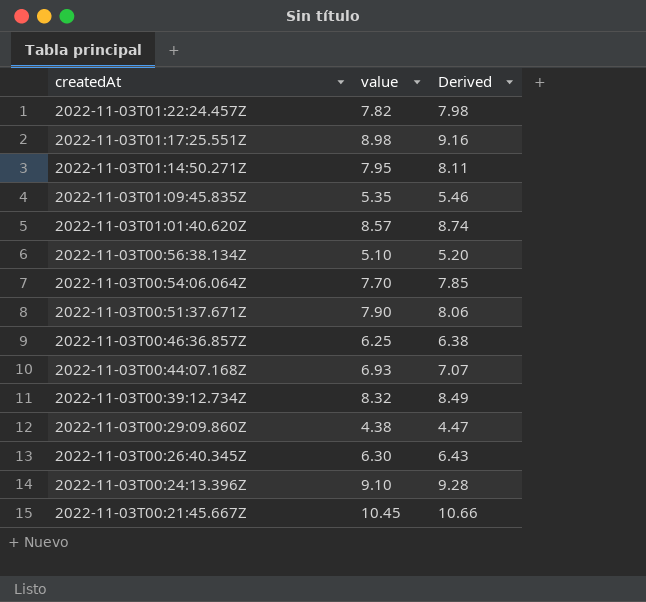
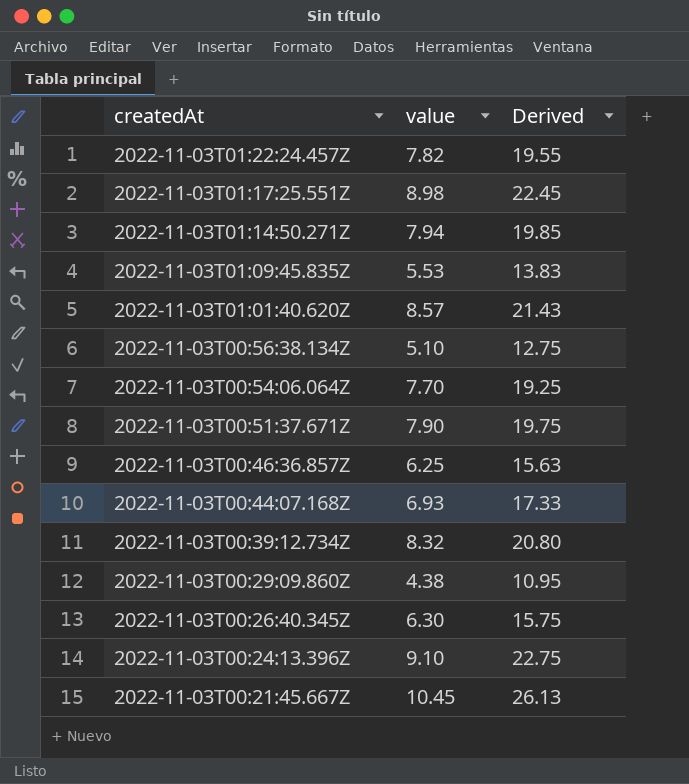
column Derived | formula: [value] * 1.02 -> [value] * 2.5
2022-11-03T01:14:50.271Z | value: 7.95 -> 7.94
2022-11-03T01:09:45.835Z | value: 5.35 -> 5.53

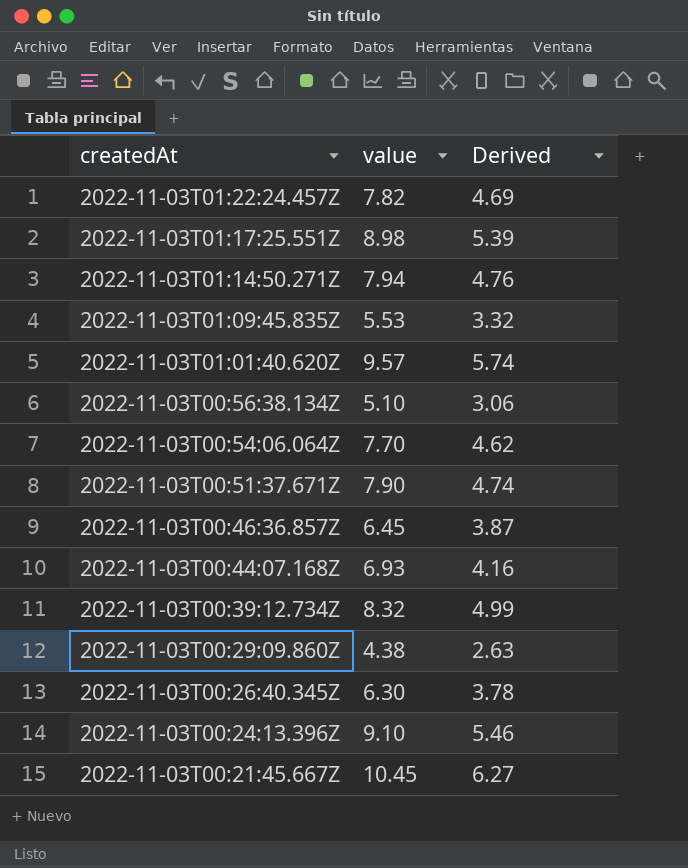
column Derived | formula: [value] * 2.5 -> [value] * 0.6
2022-11-03T01:01:40.620Z | value: 8.57 -> 9.57
2022-11-03T00:46:36.857Z | value: 6.25 -> 6.45

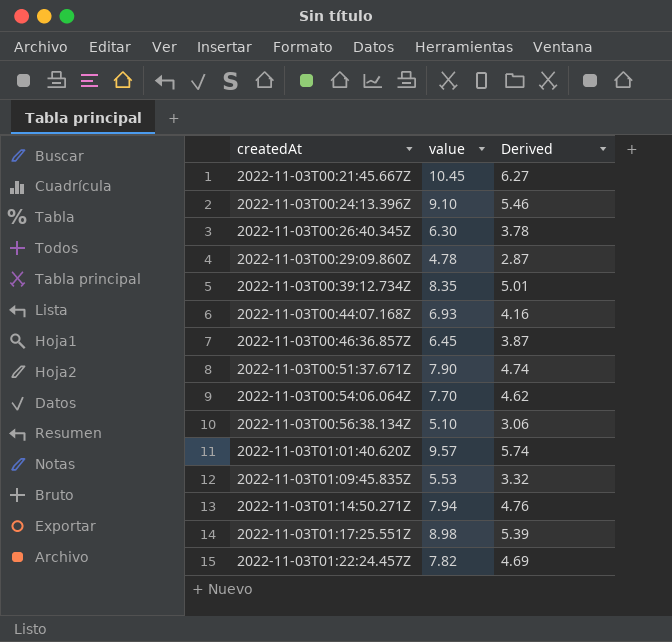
row order: createdAt descending -> createdAt ascending
2022-11-03T00:29:09.860Z | value: 4.38 -> 4.78
2022-11-03T00:29:09.860Z | Derived: 2.63 -> 2.87
2022-11-03T00:39:12.734Z | value: 8.32 -> 8.35
2022-11-03T00:39:12.734Z | Derived: 4.99 -> 5.01

